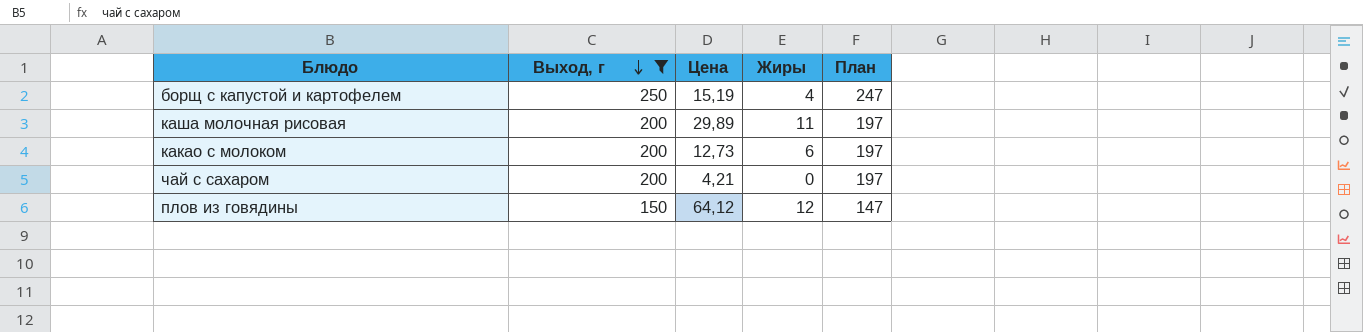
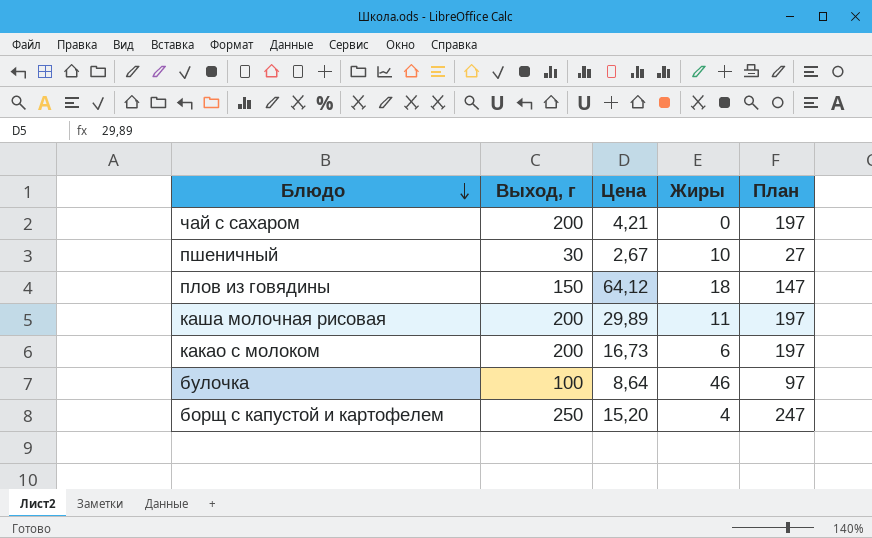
filter: Выход, г >= 150 -> none
row order: Выход, г descending -> Блюдо descending
плов из говядины | Жиры: 12 -> 18
какао с молоком | Цена: 12,73 -> 16,73
борщ с капустой и картофелем | Цена: 15,19 -> 15,20

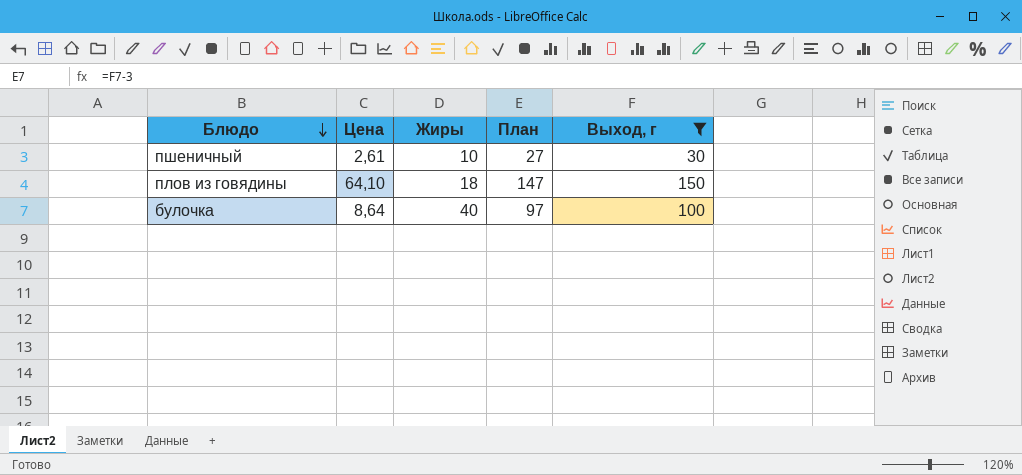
filter: none -> Выход, г <= 150
column Выход, г | position: 2 -> 5
пшеничный | Цена: 2,67 -> 2,61
плов из говядины | Цена: 64,12 -> 64,10
булочка | Жиры: 46 -> 40

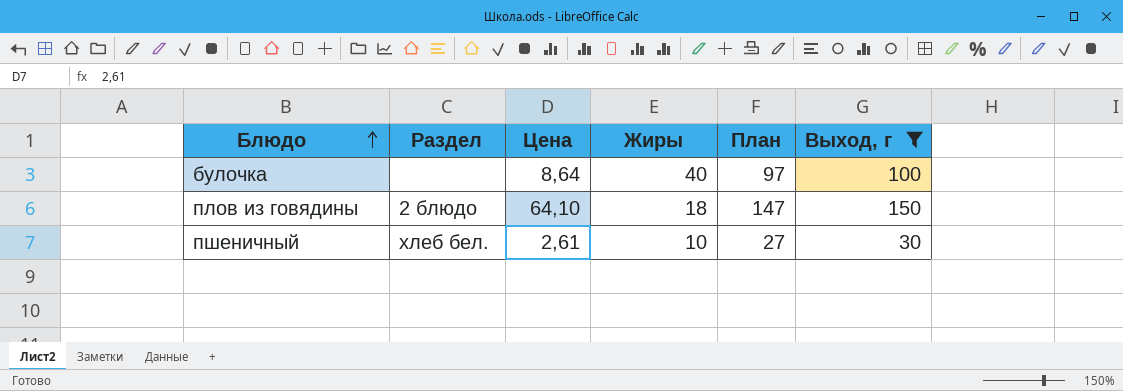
row order: Блюдо descending -> Блюдо ascending
column Раздел | position: none -> 2

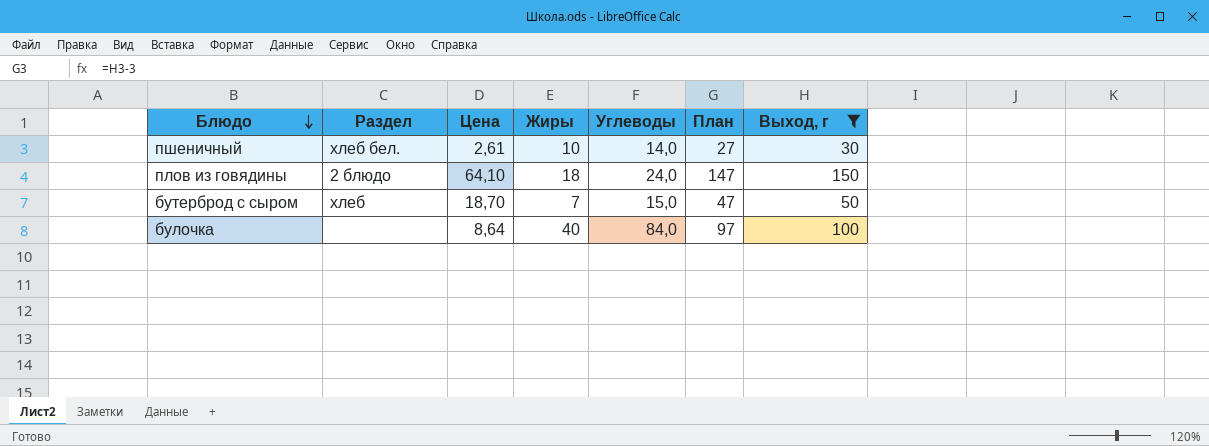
row order: Блюдо ascending -> Блюдо descending
column Углеводы | position: none -> 5
row бутерброд с сыром: none -> хлеб | 18,70 | 7 | 15,0 | 47 | 50

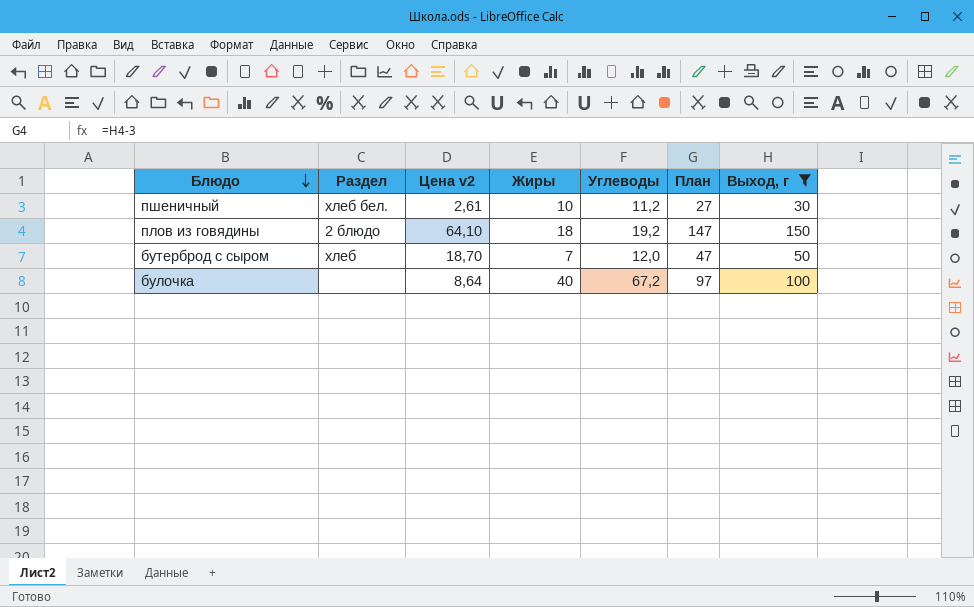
column name: Цена -> Цена v2
пшеничный | Углеводы: 14,0 -> 11,2
плов из говядины | Углеводы: 24,0 -> 19,2
бутерброд с сыром | Углеводы: 15,0 -> 12,0
булочка | Углеводы: 84,0 -> 67,2

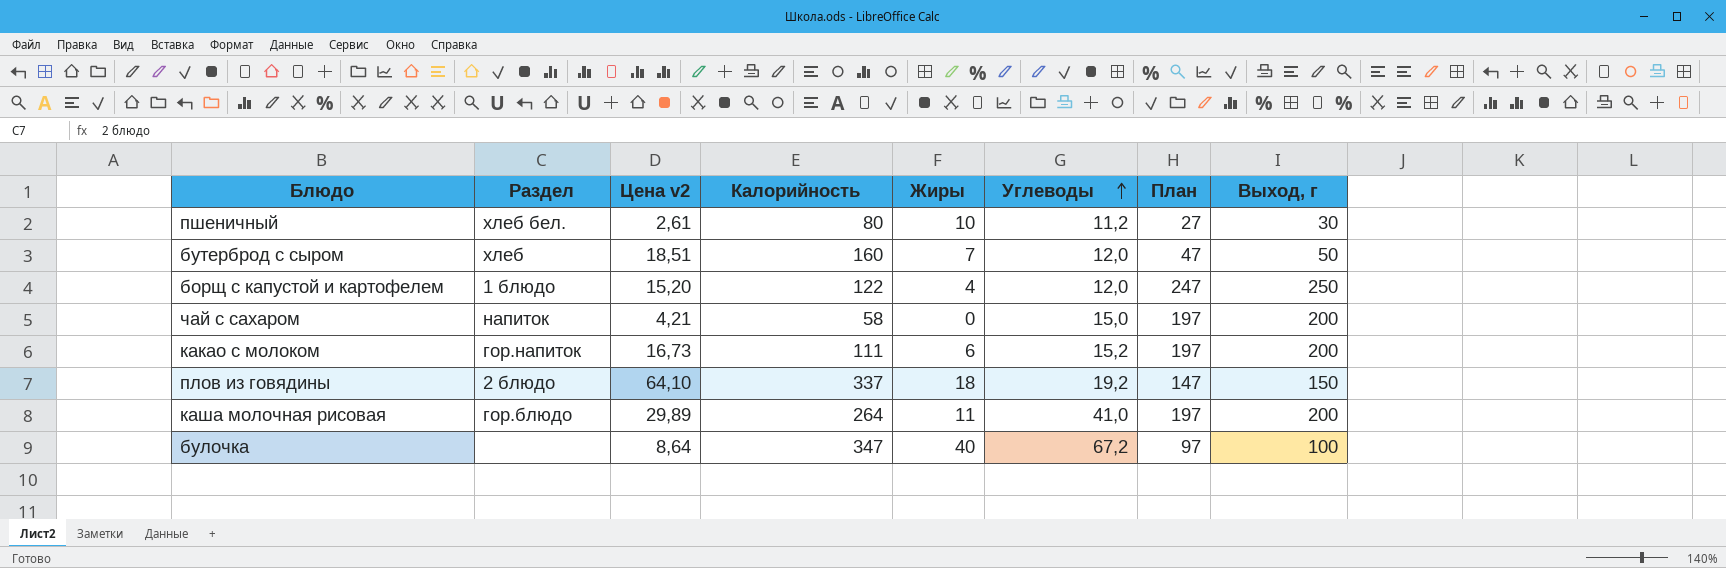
filter: Выход, г <= 150 -> none
row order: Блюдо descending -> Углеводы ascending
column Калорийность | position: none -> 4
бутерброд с сыром | Цена v2: 18,70 -> 18,51

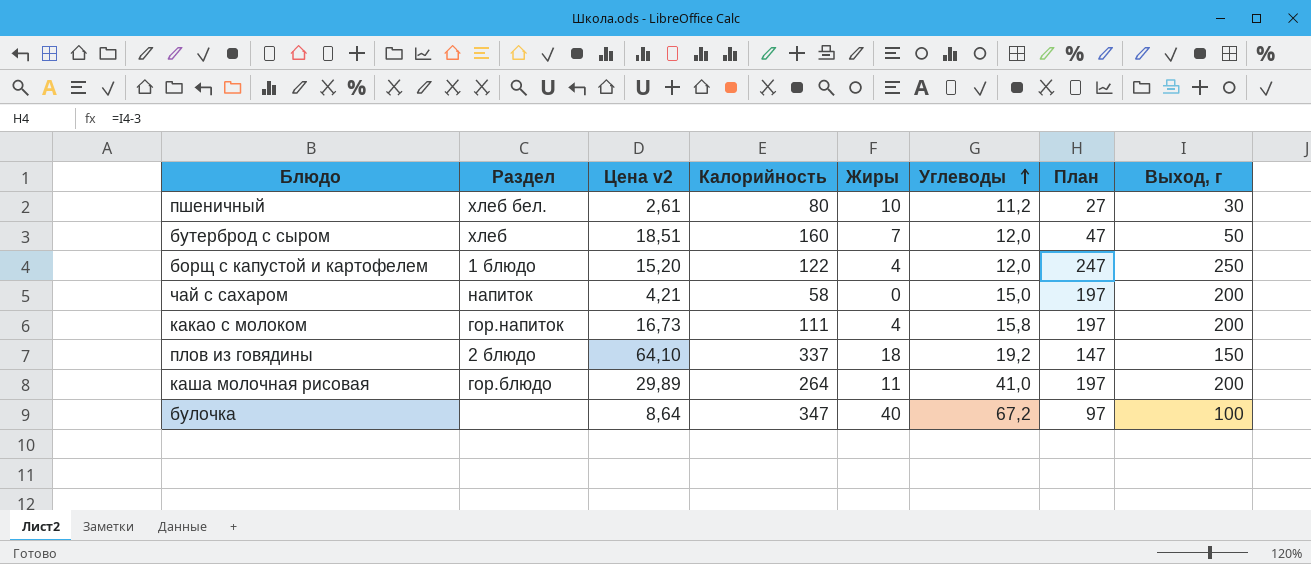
какао с молоком | Жиры: 6 -> 4
какао с молоком | Углеводы: 15,2 -> 15,8

